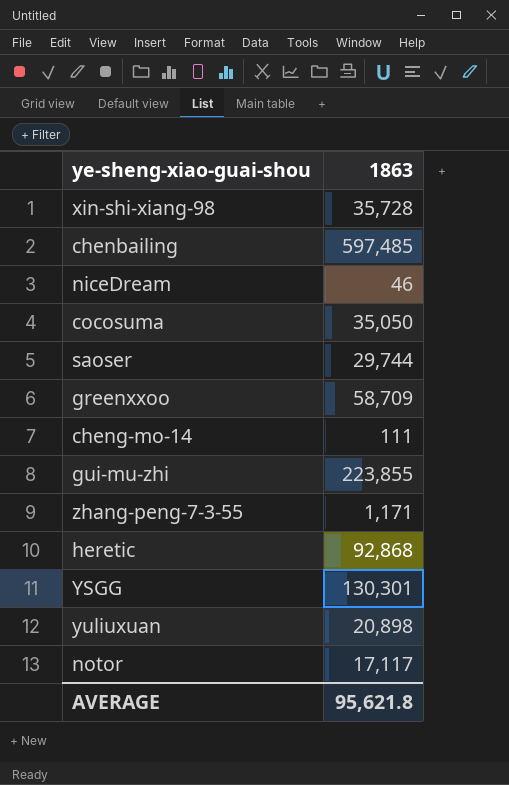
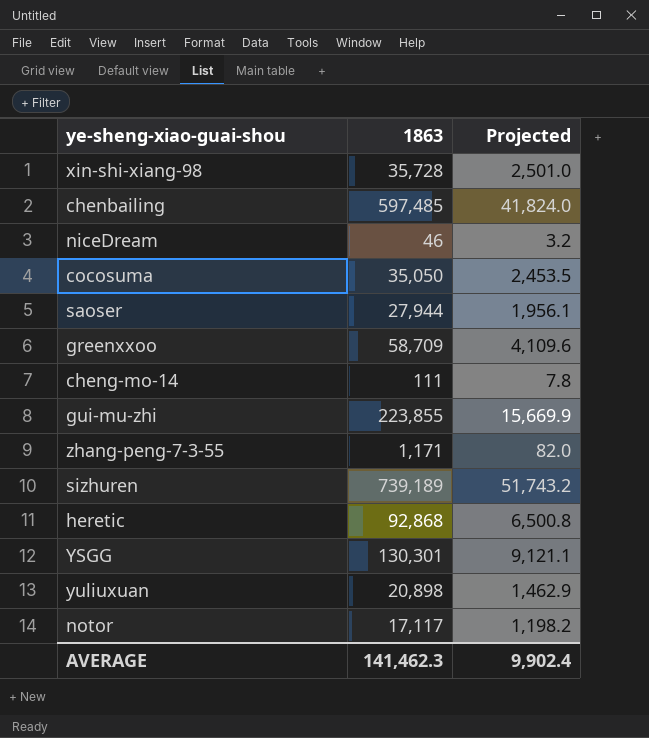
column Projected | formula: none -> [1863] * 0.07
saoser | 1863: 29,744 -> 27,944
row sizhuren: none -> 739,189 | 51,743.2
AVERAGE | 1863: 95,621.8 -> 141,462.3

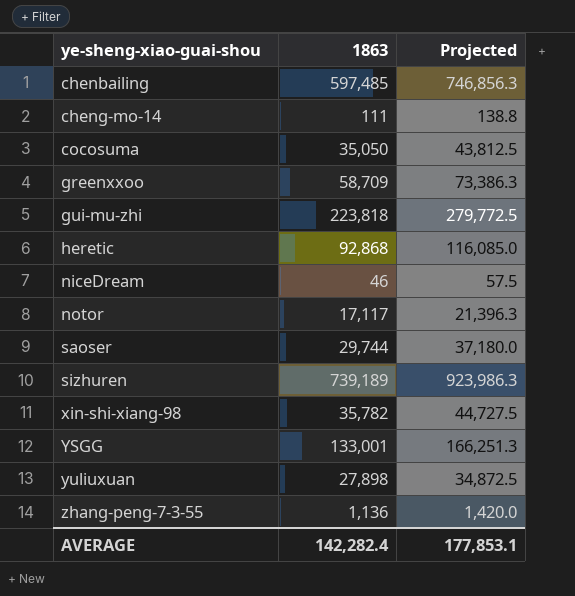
row order: none -> ye-sheng-xiao-guai-shou ascending
column Projected | formula: [1863] * 0.07 -> [1863] * 1.25
gui-mu-zhi | 1863: 223,855 -> 223,818
saoser | 1863: 27,944 -> 29,744
xin-shi-xiang-98 | 1863: 35,728 -> 35,782
YSGG | 1863: 130,301 -> 133,001
yuliuxuan | 1863: 20,898 -> 27,898
zhang-peng-7-3-55 | 1863: 1,171 -> 1,136
AVERAGE | 1863: 141,462.3 -> 142,282.4
AVERAGE | Projected: 9,902.4 -> 177,853.1

